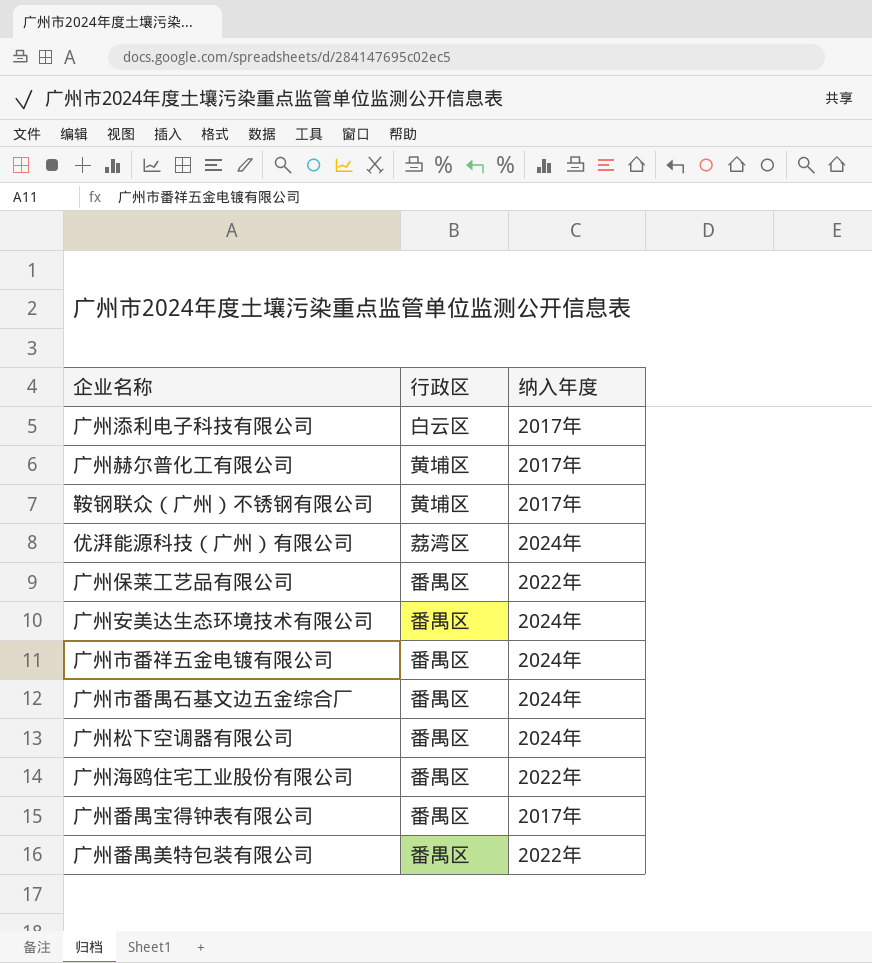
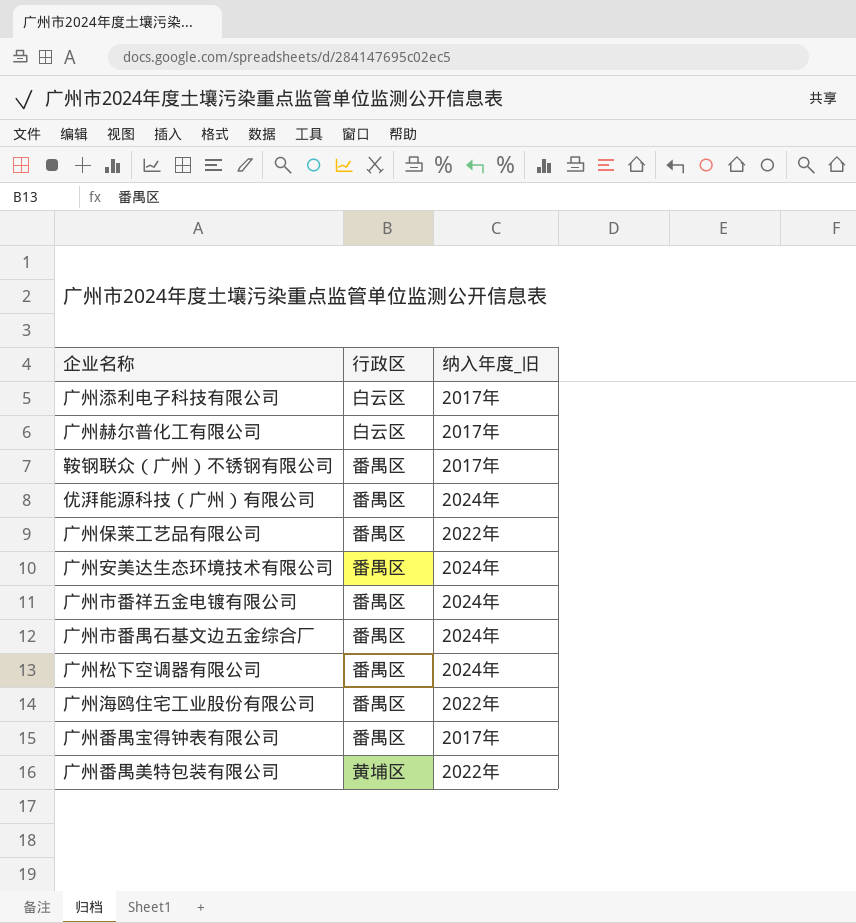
column name: 纳入年度 -> 纳入年度_旧
广州赫尔普化工有限公司 | 行政区: 黄埔区 -> 白云区
鞍钢联众（广州）不锈钢有限公司 | 行政区: 黄埔区 -> 番禺区
优湃能源科技（广州）有限公司 | 行政区: 荔湾区 -> 番禺区
广州番禺美特包装有限公司 | 行政区: 番禺区 -> 黄埔区

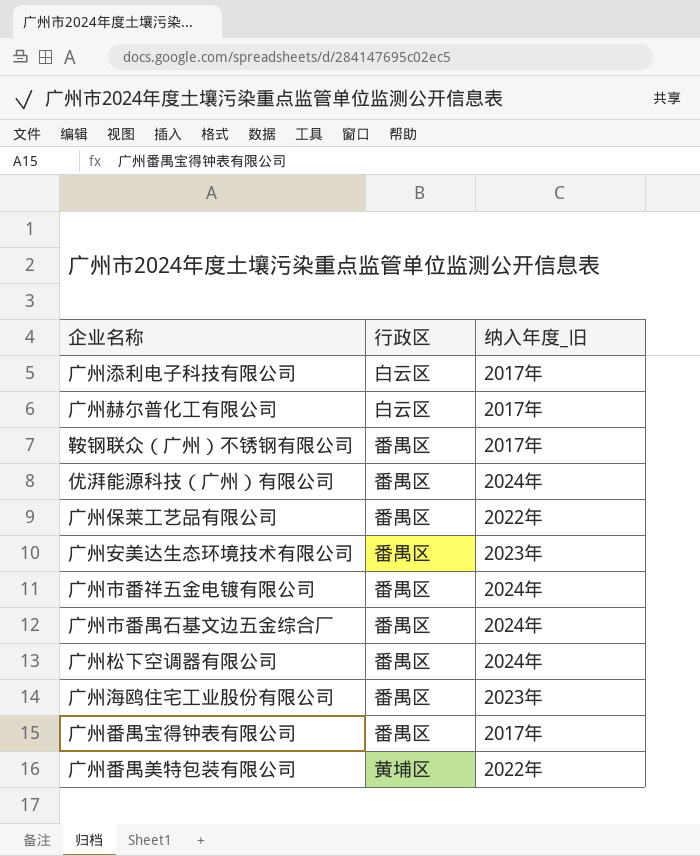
广州安美达生态环境技术有限公司 | 纳入年度_旧: 2024年 -> 2023年
广州海鸥住宅工业股份有限公司 | 纳入年度_旧: 2022年 -> 2023年

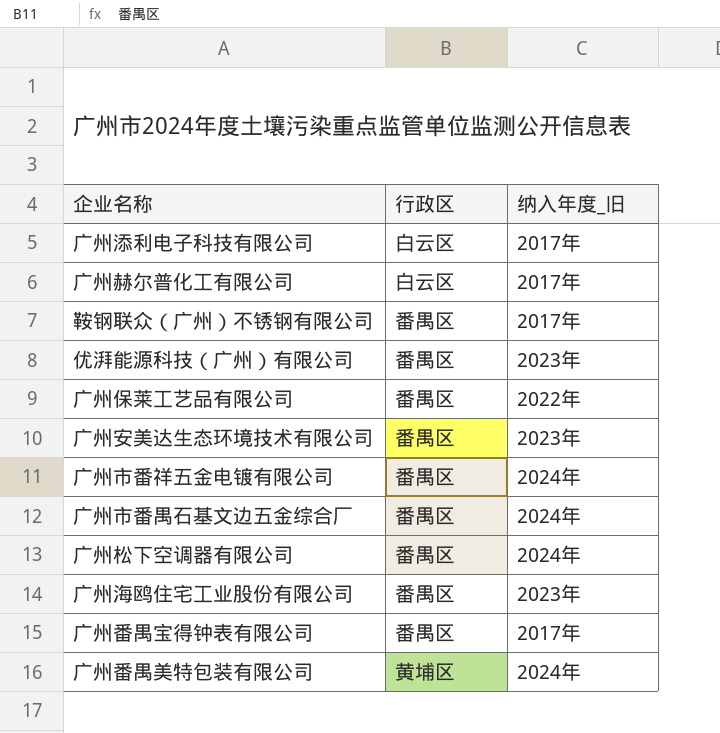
优湃能源科技（广州）有限公司 | 纳入年度_旧: 2024年 -> 2023年
广州番禺美特包装有限公司 | 纳入年度_旧: 2022年 -> 2024年

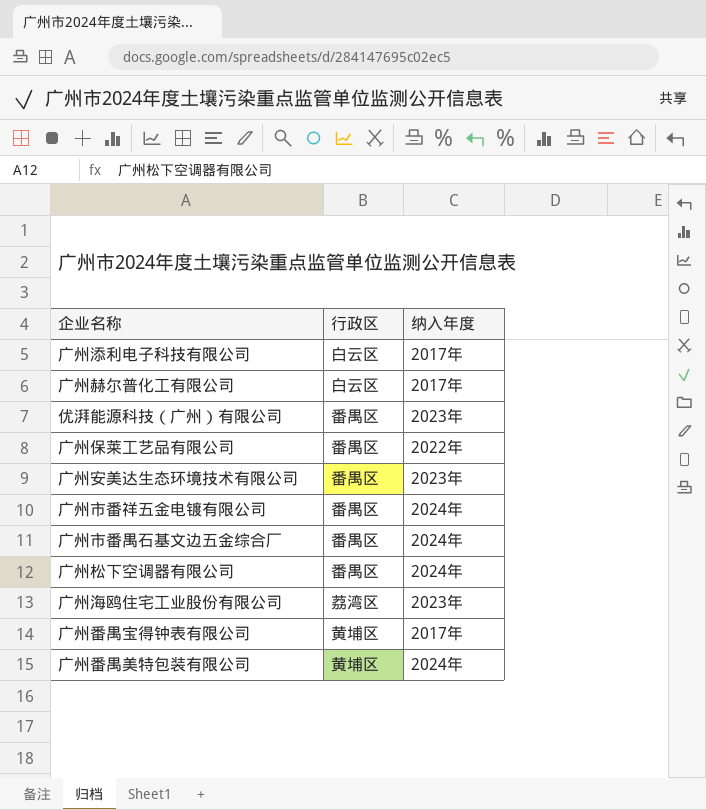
column name: 纳入年度_旧 -> 纳入年度
row 鞍钢联众（广州）不锈钢有限公司: 番禺区 | 2017年 -> none
广州海鸥住宅工业股份有限公司 | 行政区: 番禺区 -> 荔湾区
广州番禺宝得钟表有限公司 | 行政区: 番禺区 -> 黄埔区

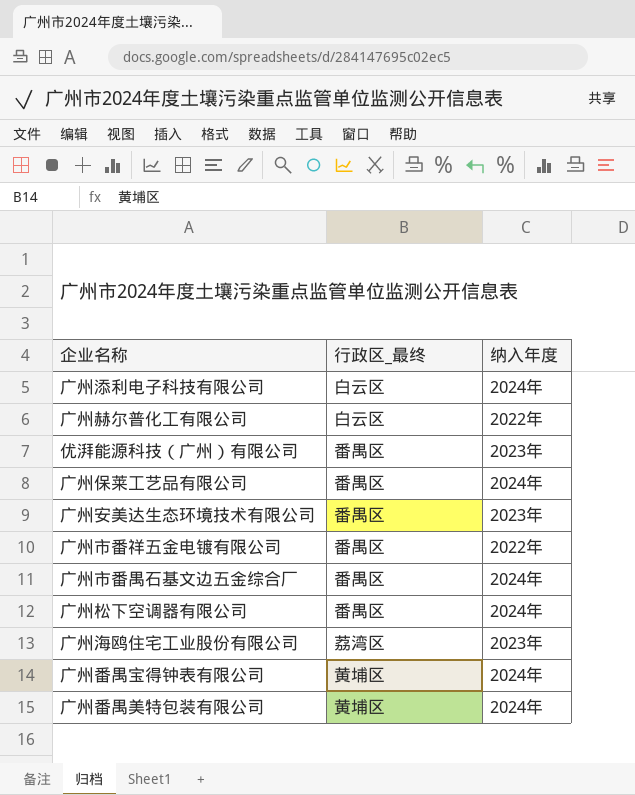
column name: 行政区 -> 行政区_最终
广州添利电子科技有限公司 | 纳入年度: 2017年 -> 2024年
广州赫尔普化工有限公司 | 纳入年度: 2017年 -> 2022年
广州保莱工艺品有限公司 | 纳入年度: 2022年 -> 2024年
广州市番祥五金电镀有限公司 | 纳入年度: 2024年 -> 2022年
广州番禺宝得钟表有限公司 | 纳入年度: 2017年 -> 2024年

